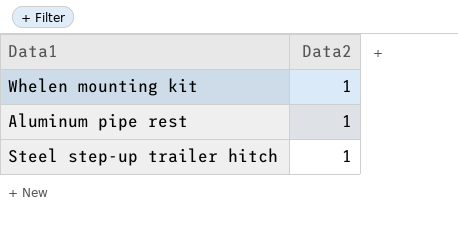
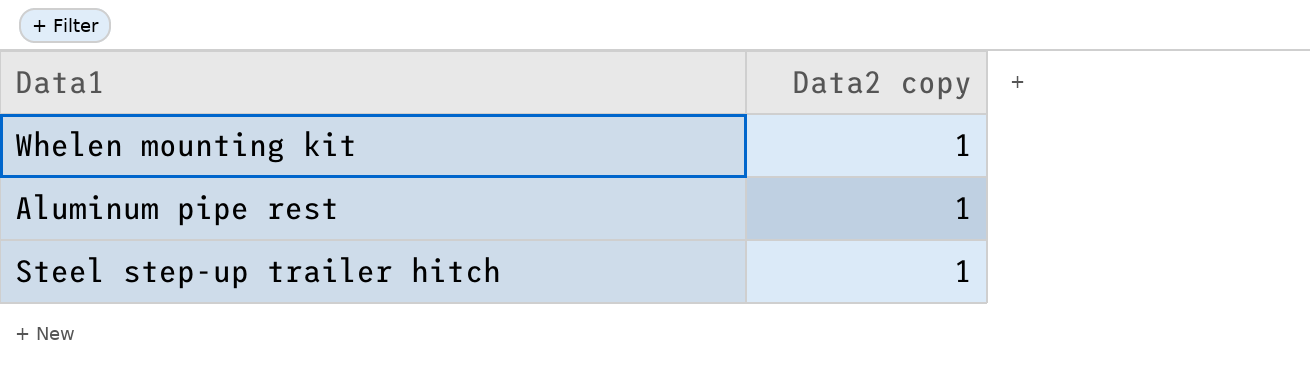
column name: Data2 -> Data2 copy

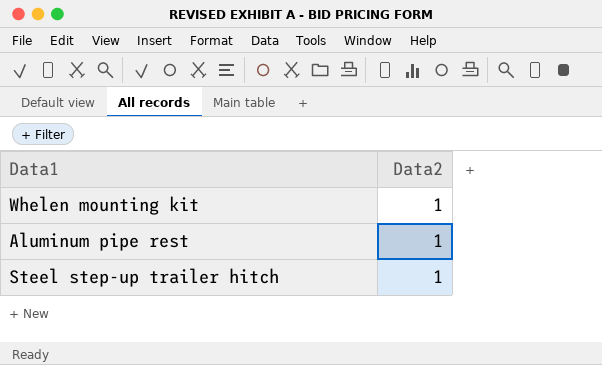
column name: Data2 copy -> Data2

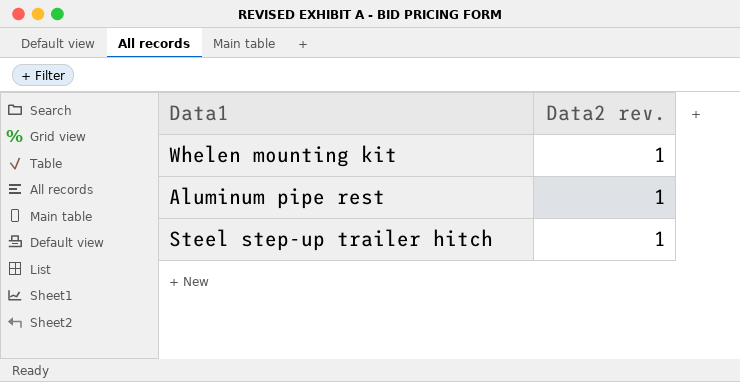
column name: Data2 -> Data2 rev.

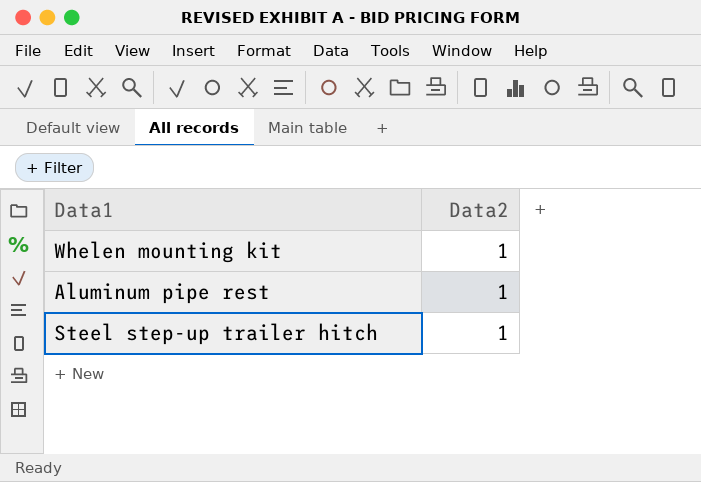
column name: Data2 rev. -> Data2

